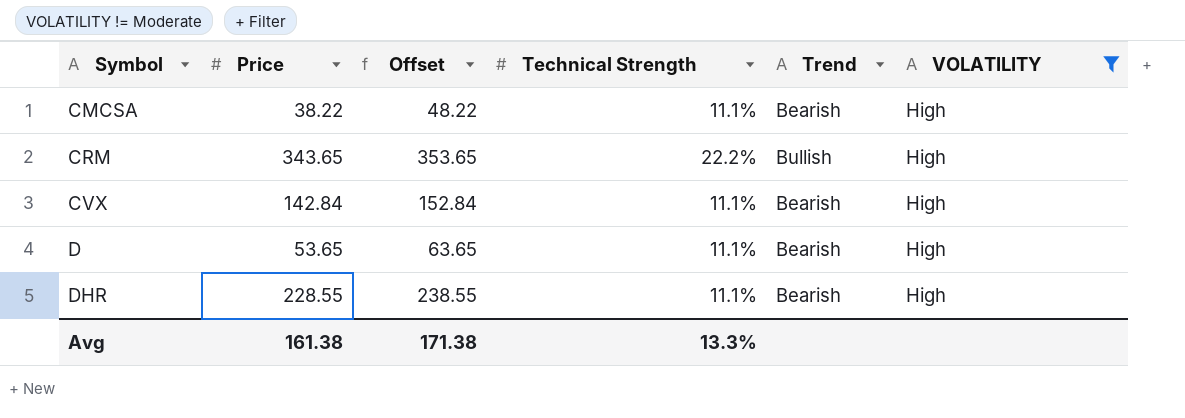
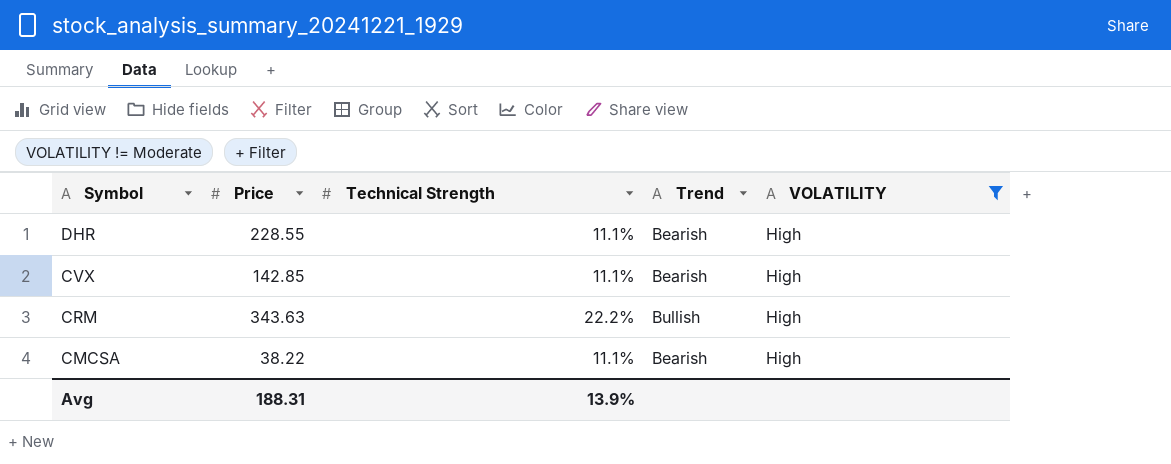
row order: Symbol ascending -> Symbol descending
column Offset | formula: [Price] + 10 -> none
row D: 53.65 | 63.65 | 11.1% | Bearish | High -> none
CVX | Price: 142.84 -> 142.85
CRM | Price: 343.65 -> 343.63
Avg | Price: 161.38 -> 188.31
Avg | Technical Strength: 13.3% -> 13.9%

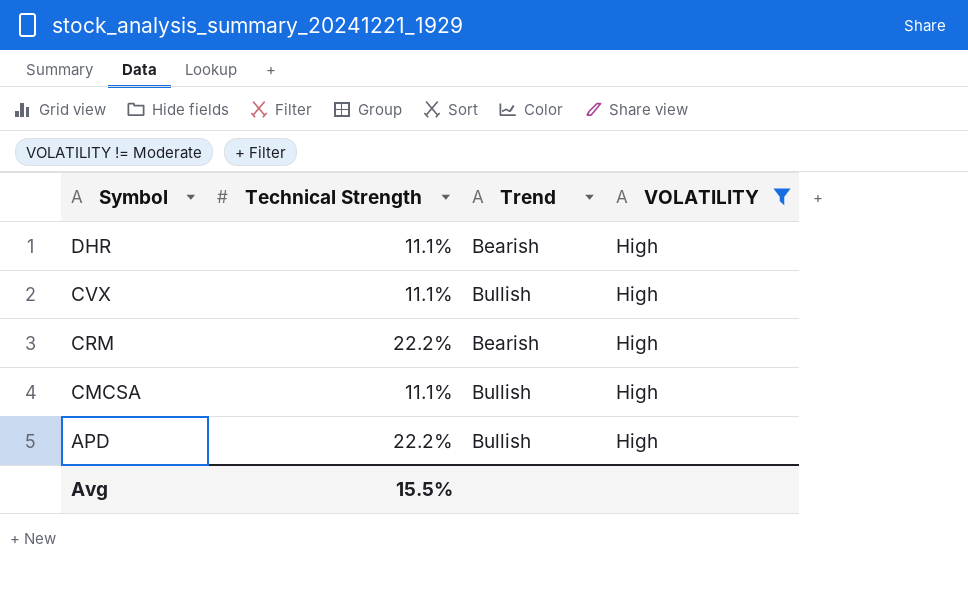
column Price | position: 2 -> none
CVX | Trend: Bearish -> Bullish
CRM | Trend: Bullish -> Bearish
CMCSA | Trend: Bearish -> Bullish
row APD: none -> 22.2% | Bullish | High
Avg | Technical Strength: 13.9% -> 15.5%

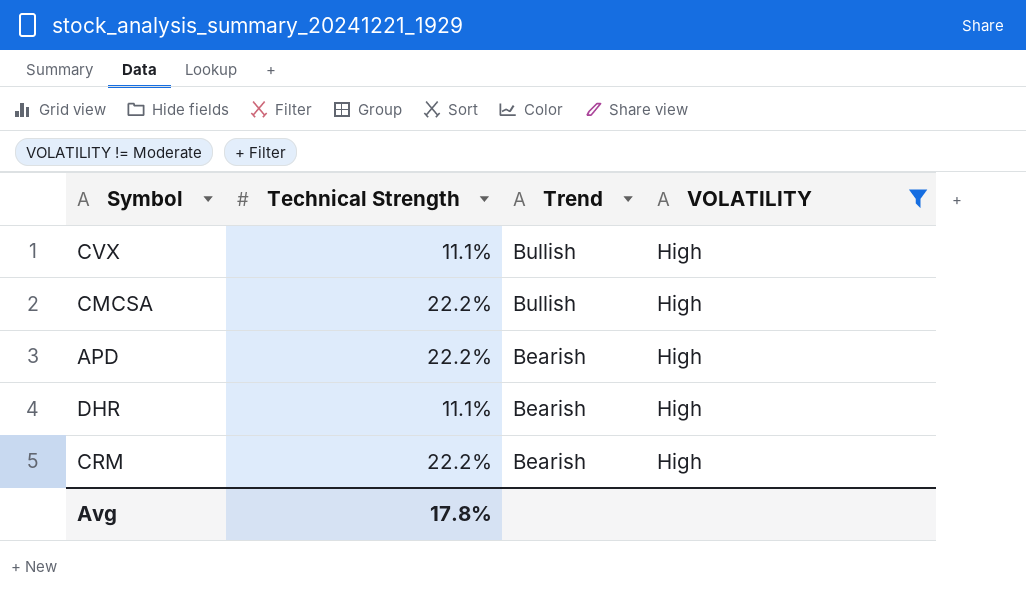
row order: Symbol descending -> Trend descending
CMCSA | Technical Strength: 11.1% -> 22.2%
APD | Trend: Bullish -> Bearish
Avg | Technical Strength: 15.5% -> 17.8%

